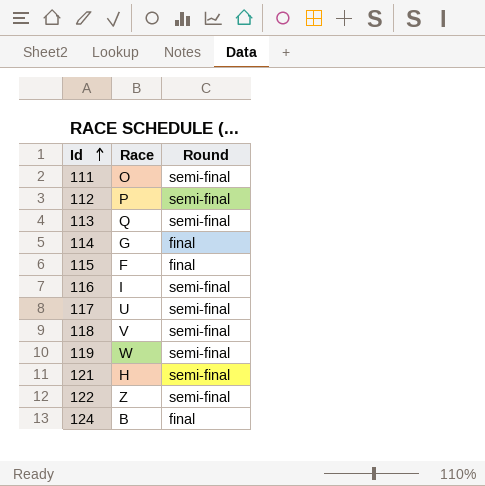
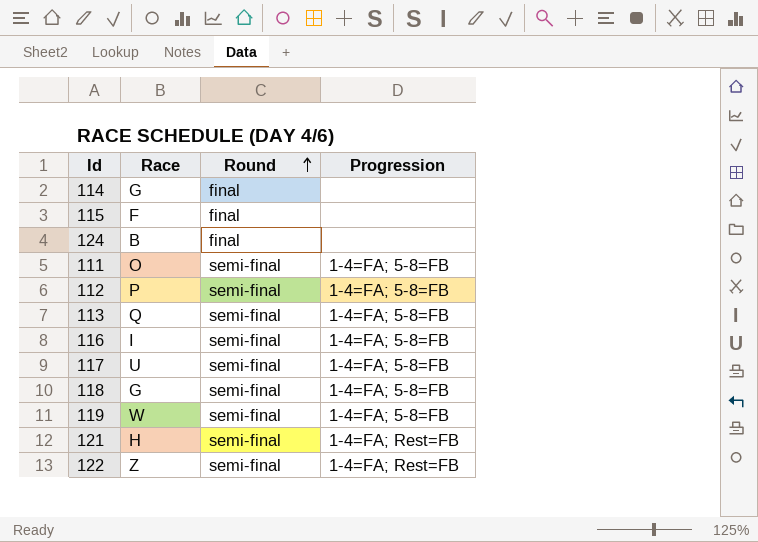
row order: Id ascending -> Round ascending
column Progression | position: none -> 4
118 | Race: V -> G

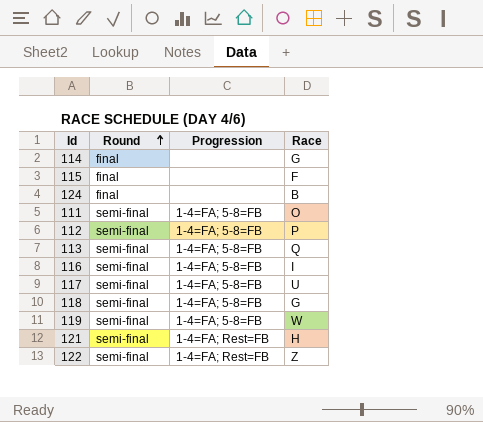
column Race | position: 2 -> 4

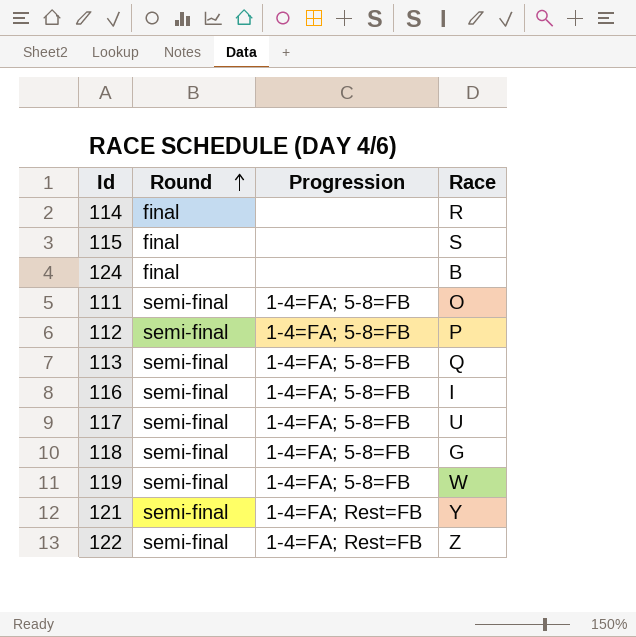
114 | Race: G -> R
115 | Race: F -> S
121 | Race: H -> Y

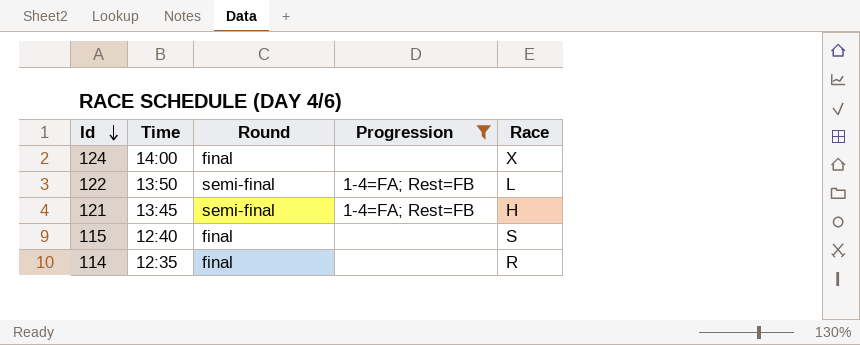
filter: none -> Progression != 1-4=FA; 5-8=FB
row order: Round ascending -> Id descending
column Time | position: none -> 2
124 | Race: B -> X
122 | Race: Z -> L
121 | Race: Y -> H

